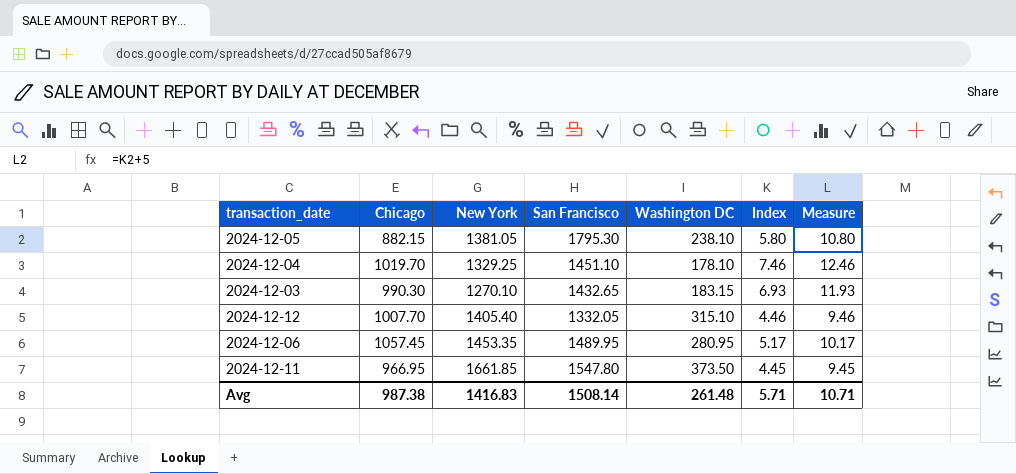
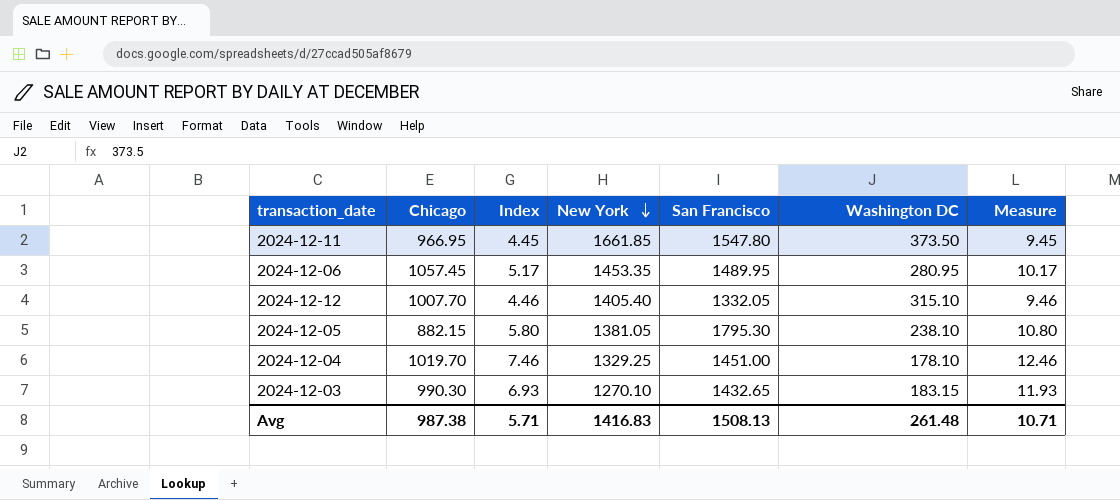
row order: none -> New York descending
column Index | position: 6 -> 3
2024-12-04 | San Francisco: 1451.10 -> 1451.00
Avg | San Francisco: 1508.14 -> 1508.13

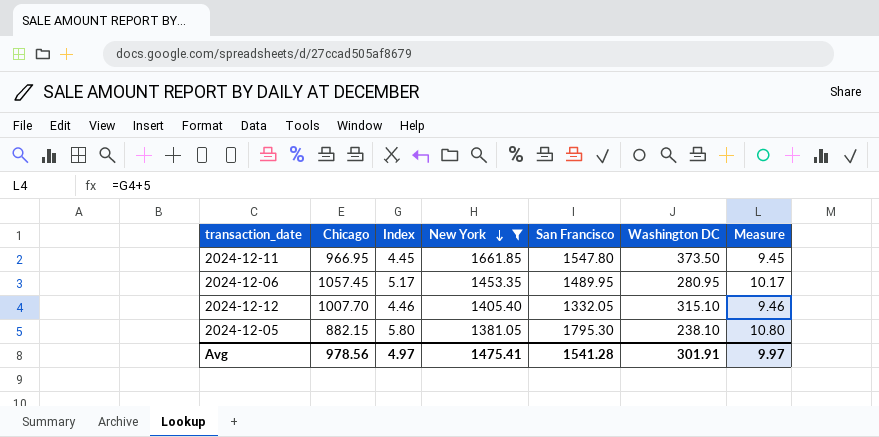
filter: none -> New York >= 1381.05
Avg | Chicago: 987.38 -> 978.56
Avg | Index: 5.71 -> 4.97
Avg | New York: 1416.83 -> 1475.41
Avg | San Francisco: 1508.13 -> 1541.28
Avg | Washington DC: 261.48 -> 301.91
Avg | Measure: 10.71 -> 9.97

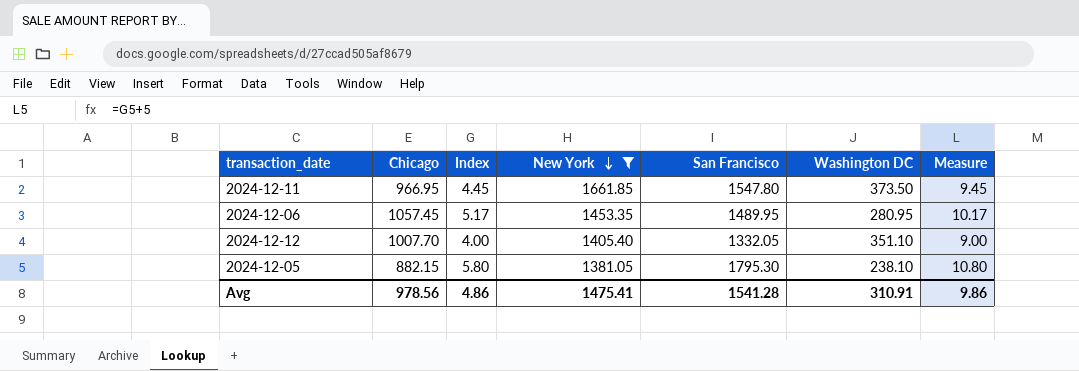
2024-12-12 | Index: 4.46 -> 4.00
2024-12-12 | Washington DC: 315.10 -> 351.10
2024-12-12 | Measure: 9.46 -> 9.00
Avg | Index: 4.97 -> 4.86
Avg | Washington DC: 301.91 -> 310.91
Avg | Measure: 9.97 -> 9.86

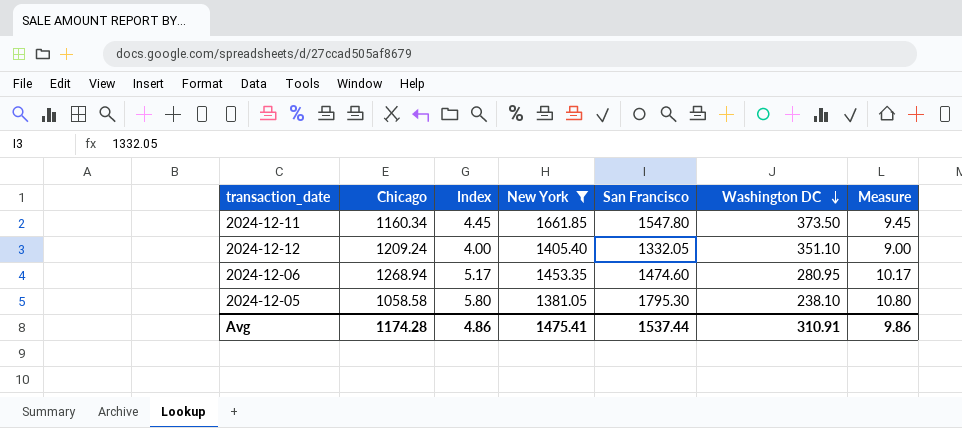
row order: New York descending -> Washington DC descending
2024-12-11 | Chicago: 966.95 -> 1160.34
2024-12-12 | Chicago: 1007.70 -> 1209.24
2024-12-06 | Chicago: 1057.45 -> 1268.94
2024-12-06 | San Francisco: 1489.95 -> 1474.60
2024-12-05 | Chicago: 882.15 -> 1058.58
Avg | Chicago: 978.56 -> 1174.28
Avg | San Francisco: 1541.28 -> 1537.44

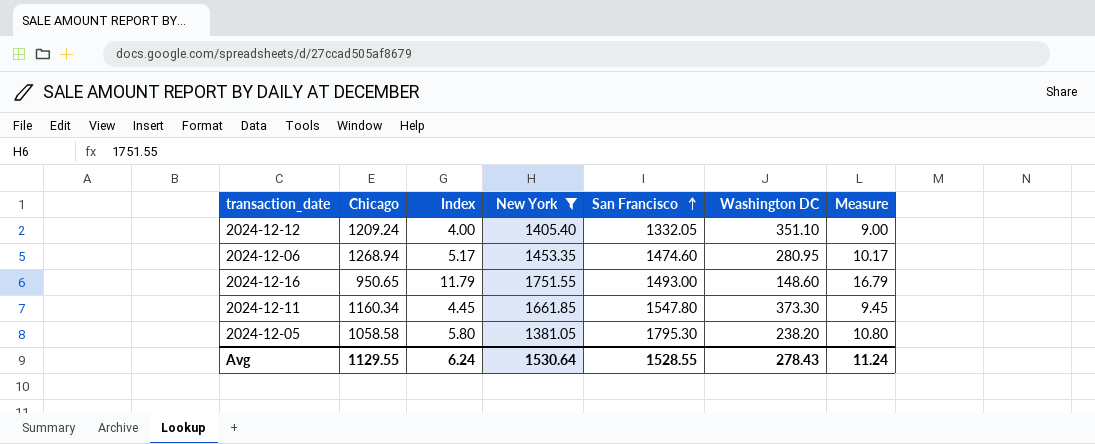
row order: Washington DC descending -> San Francisco ascending
row 2024-12-16: none -> 950.65 | 11.79 | 1751.55 | 1493.00 | 148.60 | 16.79
2024-12-11 | Washington DC: 373.50 -> 373.30
2024-12-05 | Washington DC: 238.10 -> 238.20
Avg | Chicago: 1174.28 -> 1129.55
Avg | Index: 4.86 -> 6.24
Avg | New York: 1475.41 -> 1530.64
Avg | San Francisco: 1537.44 -> 1528.55
Avg | Washington DC: 310.91 -> 278.43
Avg | Measure: 9.86 -> 11.24

